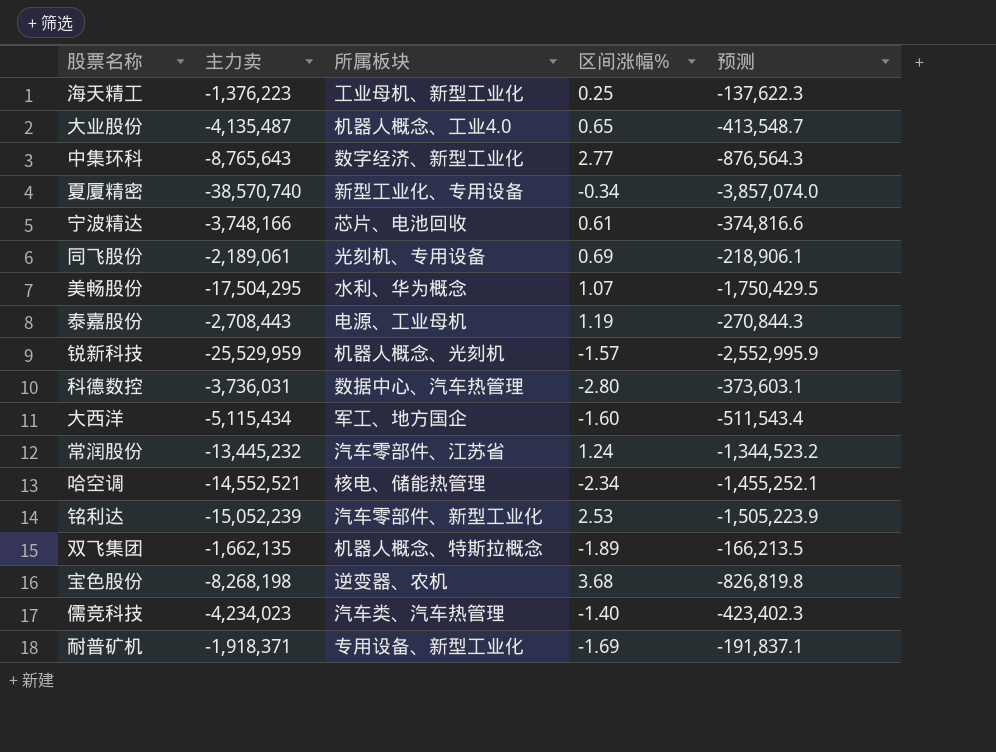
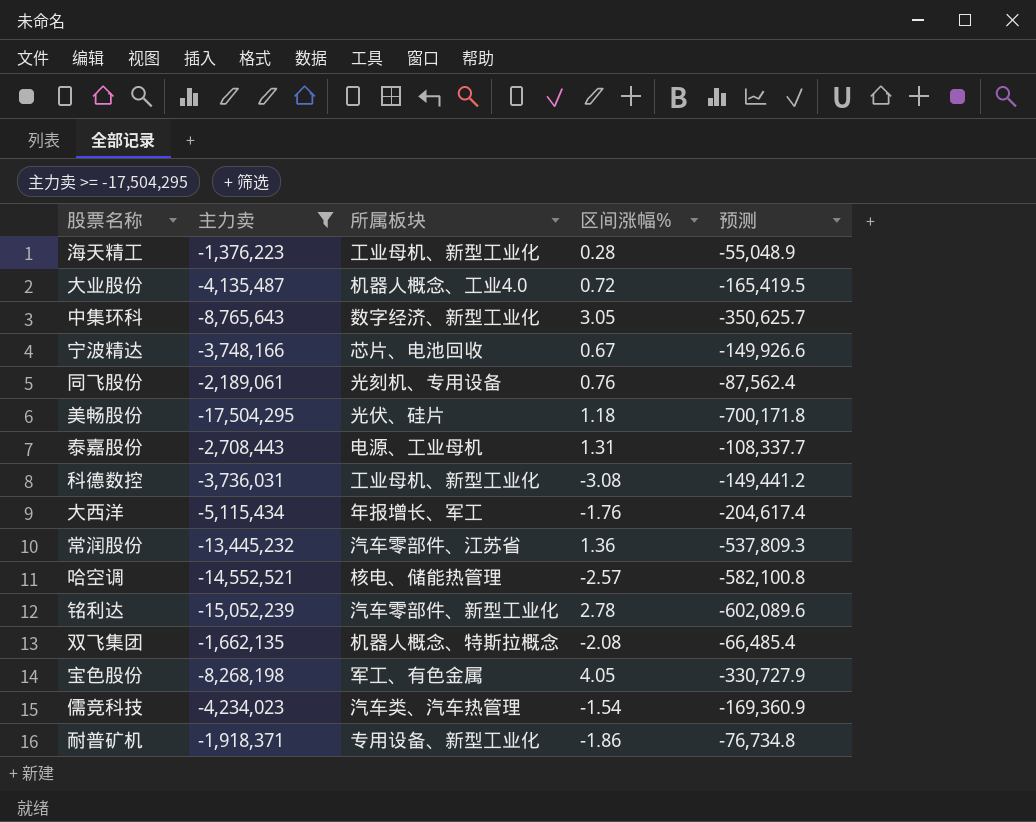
filter: none -> 主力卖 >= -17,504,295
column 预测 | formula: [主力卖] * 0.1 -> [主力卖] * 0.04
海天精工 | 区间涨幅%: 0.25 -> 0.28
大业股份 | 区间涨幅%: 0.65 -> 0.72
中集环科 | 区间涨幅%: 2.77 -> 3.05
宁波精达 | 区间涨幅%: 0.61 -> 0.67
同飞股份 | 区间涨幅%: 0.69 -> 0.76
美畅股份 | 所属板块: 水利、华为概念 -> 光伏、硅片
美畅股份 | 区间涨幅%: 1.07 -> 1.18
泰嘉股份 | 区间涨幅%: 1.19 -> 1.31
科德数控 | 所属板块: 数据中心、汽车热管理 -> 工业母机、新型工业化
科德数控 | 区间涨幅%: -2.80 -> -3.08
大西洋 | 所属板块: 军工、地方国企 -> 年报增长、军工
大西洋 | 区间涨幅%: -1.60 -> -1.76
常润股份 | 区间涨幅%: 1.24 -> 1.36
哈空调 | 区间涨幅%: -2.34 -> -2.57
铭利达 | 区间涨幅%: 2.53 -> 2.78
双飞集团 | 区间涨幅%: -1.89 -> -2.08
宝色股份 | 所属板块: 逆变器、农机 -> 军工、有色金属
宝色股份 | 区间涨幅%: 3.68 -> 4.05
儒竞科技 | 区间涨幅%: -1.40 -> -1.54
耐普矿机 | 区间涨幅%: -1.69 -> -1.86

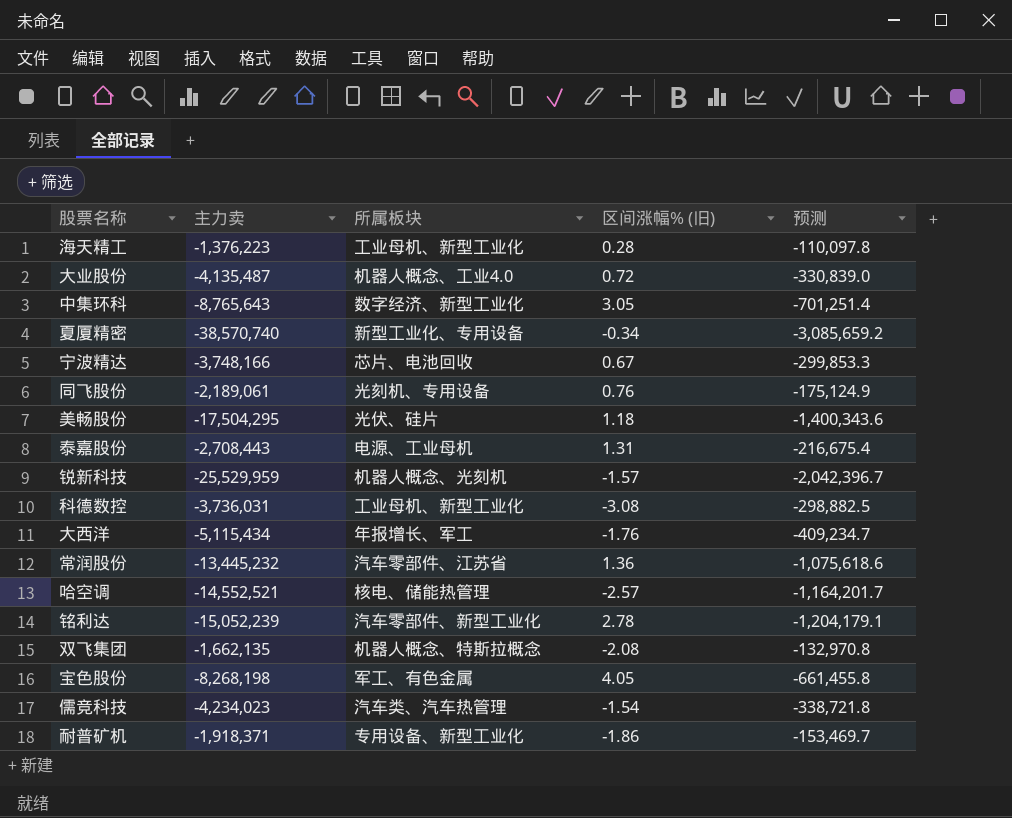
filter: 主力卖 >= -17,504,295 -> none
column name: 区间涨幅% -> 区间涨幅% (旧)
column 预测 | formula: [主力卖] * 0.04 -> [主力卖] * 0.08

